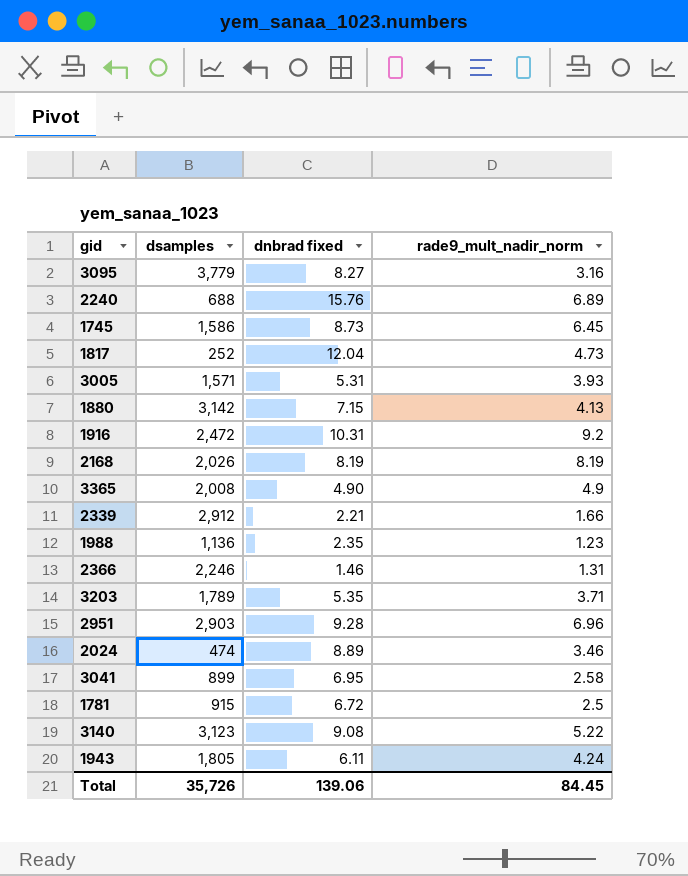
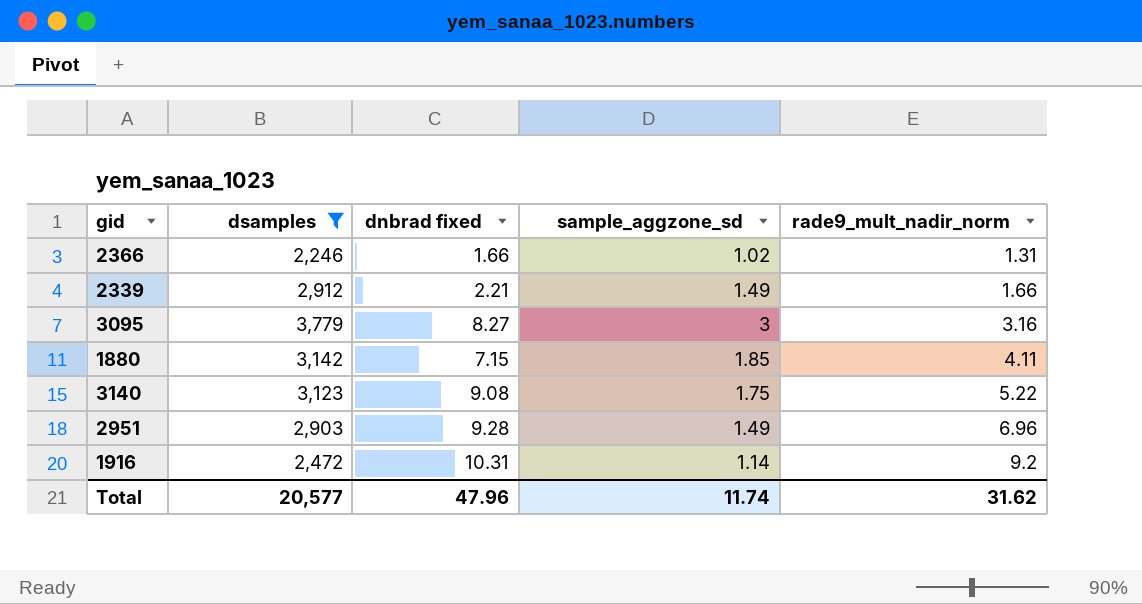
filter: none -> dsamples >= 2,246
row order: none -> rade9_mult_nadir_norm ascending
column sample_aggzone_sd | position: none -> 4
2366 | dnbrad fixed: 1.46 -> 1.66
1880 | rade9_mult_nadir_norm: 4.13 -> 4.11
Total | dsamples: 35,726 -> 20,577
Total | dnbrad fixed: 139.06 -> 47.96
Total | rade9_mult_nadir_norm: 84.45 -> 31.62

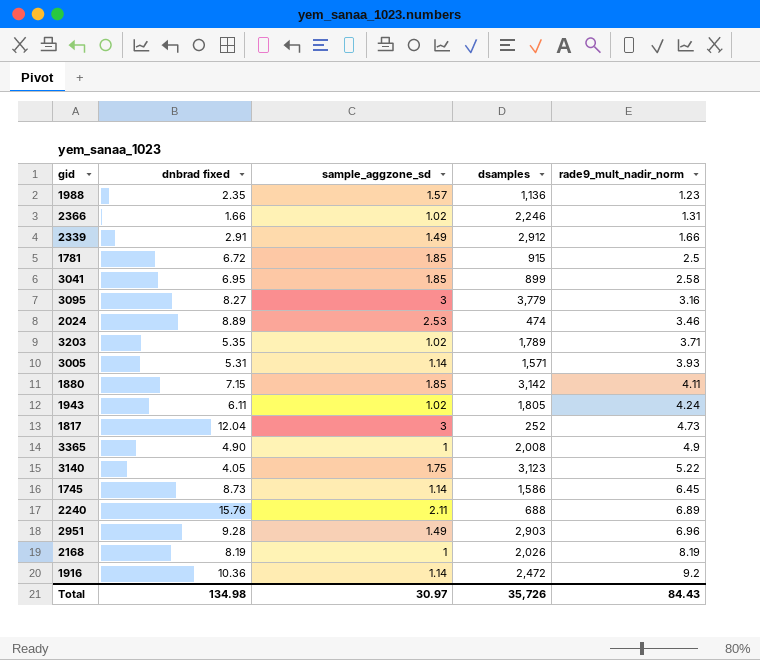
filter: dsamples >= 2,246 -> none
column dsamples | position: 2 -> 4
2339 | dnbrad fixed: 2.21 -> 2.91
3140 | dnbrad fixed: 9.08 -> 4.05
1916 | dnbrad fixed: 10.31 -> 10.36
Total | dnbrad fixed: 47.96 -> 134.98
Total | sample_aggzone_sd: 11.74 -> 30.97
Total | dsamples: 20,577 -> 35,726
Total | rade9_mult_nadir_norm: 31.62 -> 84.43

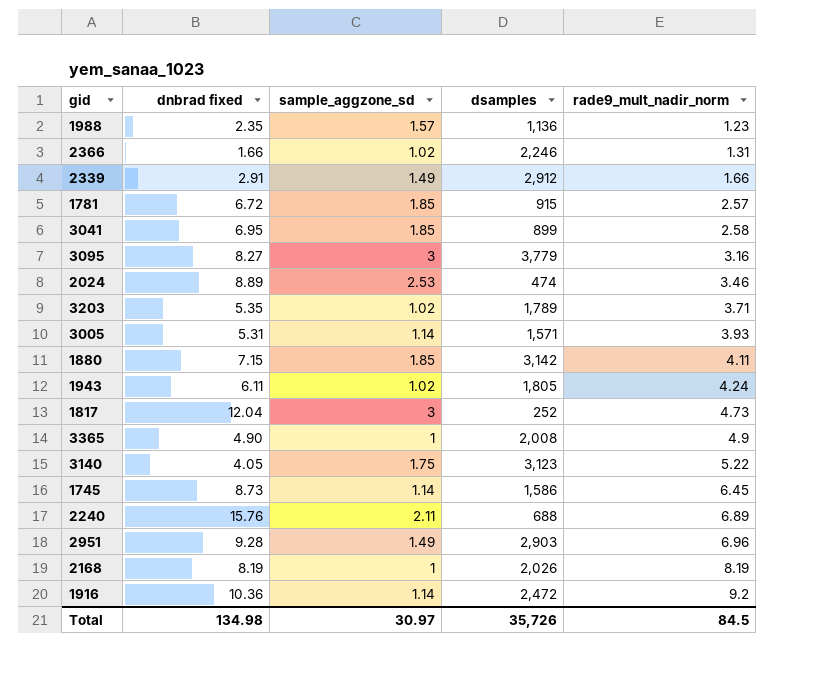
1781 | rade9_mult_nadir_norm: 2.5 -> 2.57
Total | rade9_mult_nadir_norm: 84.43 -> 84.5

